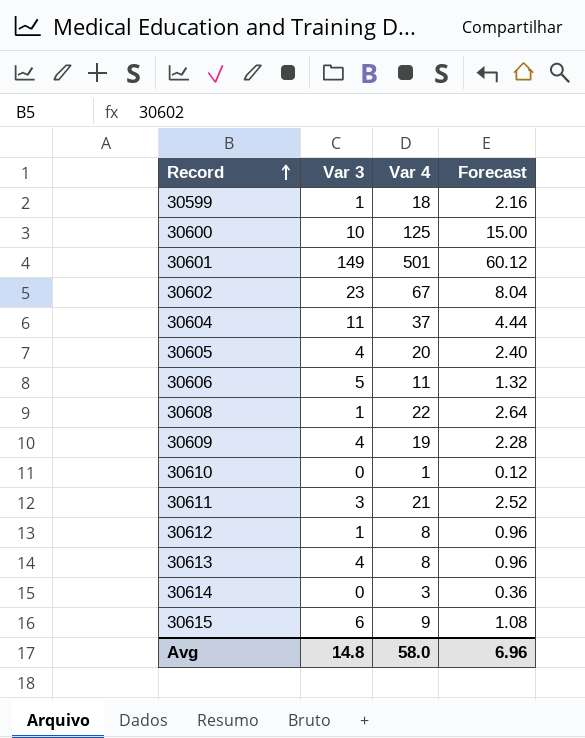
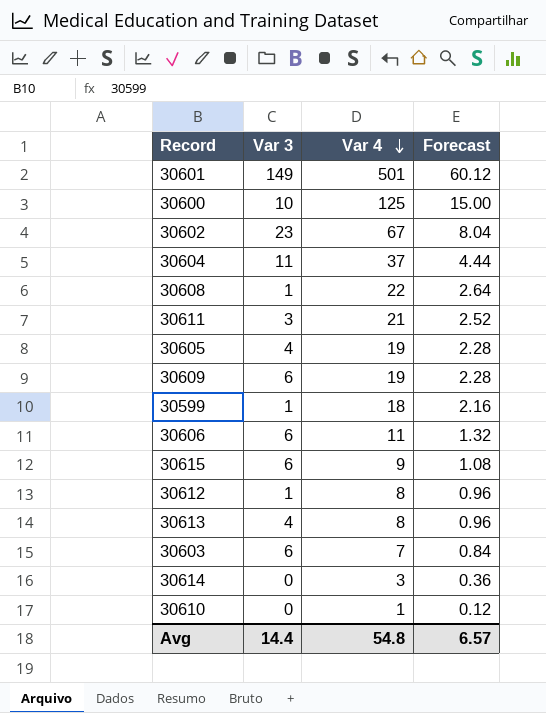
row order: Record ascending -> Var 4 descending
30605 | Var 4: 20 -> 19
30605 | Forecast: 2.40 -> 2.28
30609 | Var 3: 4 -> 6
30606 | Var 3: 5 -> 6
row 30603: none -> 6 | 7 | 0.84
Avg | Var 3: 14.8 -> 14.4
Avg | Var 4: 58.0 -> 54.8
Avg | Forecast: 6.96 -> 6.57

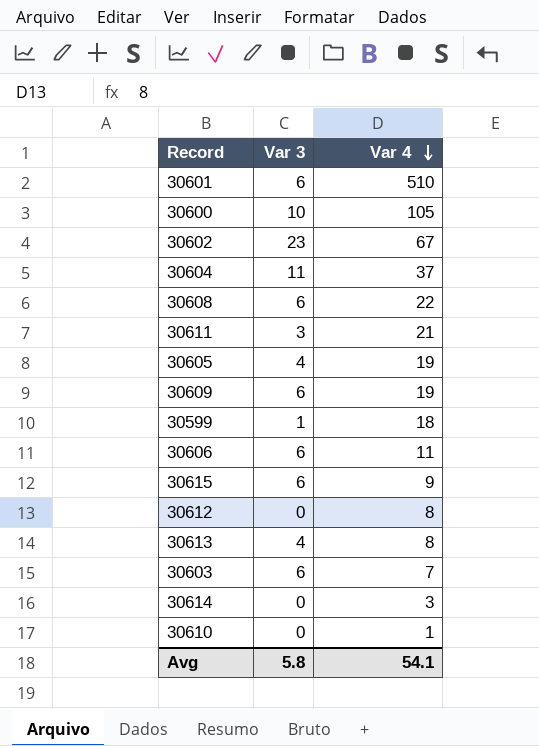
column Forecast | formula: [Var 4] * 0.12 -> none
30601 | Var 3: 149 -> 6
30601 | Var 4: 501 -> 510
30600 | Var 4: 125 -> 105
30608 | Var 3: 1 -> 6
30612 | Var 3: 1 -> 0
Avg | Var 3: 14.4 -> 5.8
Avg | Var 4: 54.8 -> 54.1

